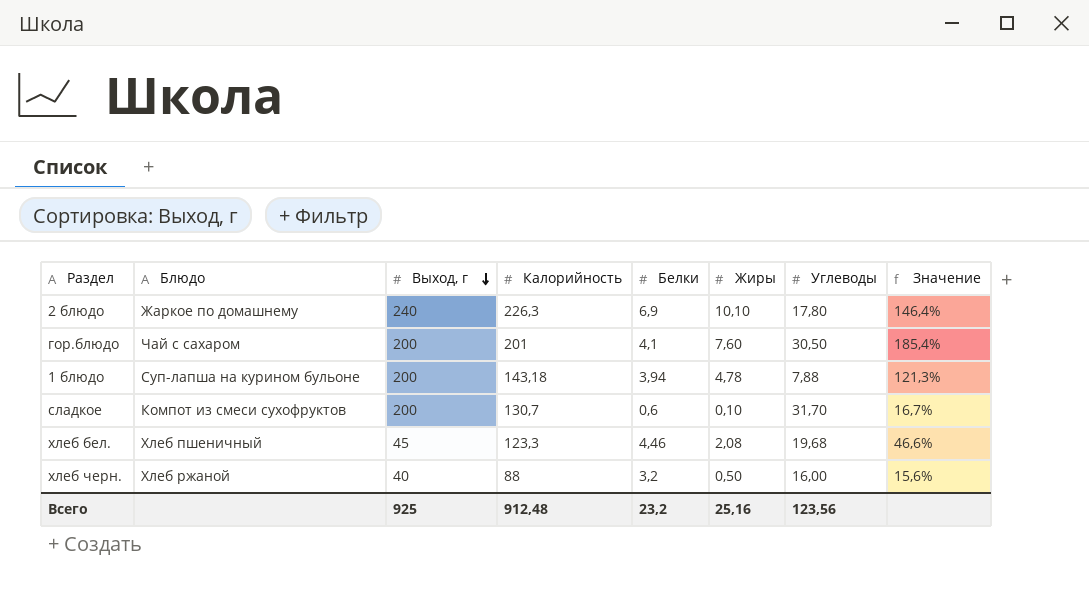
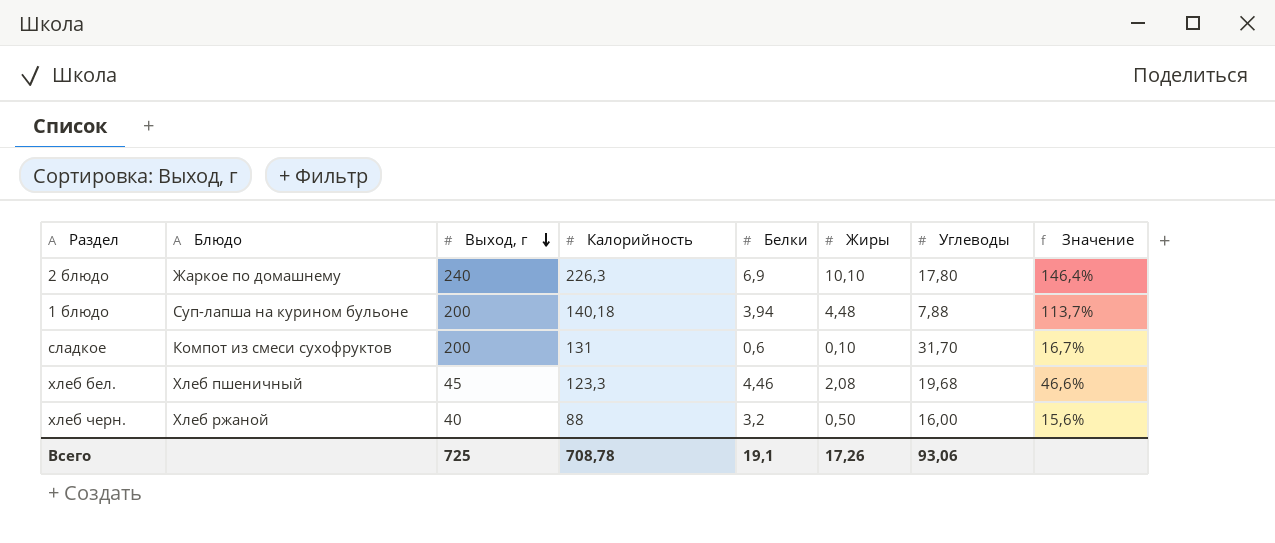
row гор.блюдо: Чай с сахаром | 200 | 201 | 4,1 | 7,60 | 30,50 | 185,4% -> none
1 блюдо | Калорийность: 143,18 -> 140,18
1 блюдо | Жиры: 4,78 -> 4,48
1 блюдо | Значение: 121,3% -> 113,7%
сладкое | Калорийность: 130,7 -> 131
Всего | Выход, г: 925 -> 725
Всего | Калорийность: 912,48 -> 708,78
Всего | Белки: 23,2 -> 19,1
Всего | Жиры: 25,16 -> 17,26
Всего | Углеводы: 123,56 -> 93,06

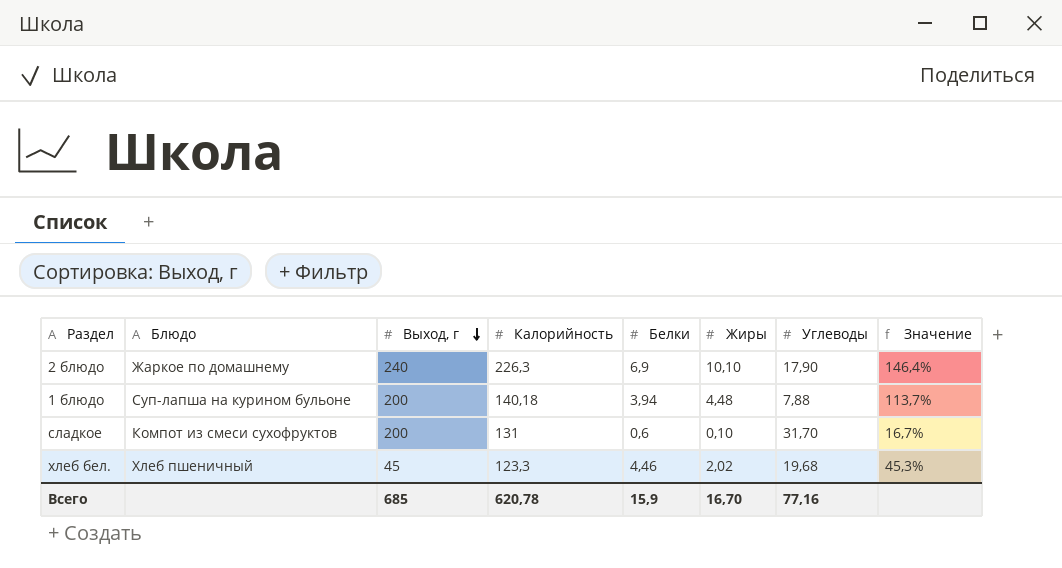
row хлеб черн.: Хлеб ржаной | 40 | 88 | 3,2 | 0,50 | 16,00 | 15,6% -> none
2 блюдо | Углеводы: 17,80 -> 17,90
хлеб бел. | Жиры: 2,08 -> 2,02
хлеб бел. | Значение: 46,6% -> 45,3%
Всего | Выход, г: 725 -> 685
Всего | Калорийность: 708,78 -> 620,78
Всего | Белки: 19,1 -> 15,9
Всего | Жиры: 17,26 -> 16,70
Всего | Углеводы: 93,06 -> 77,16

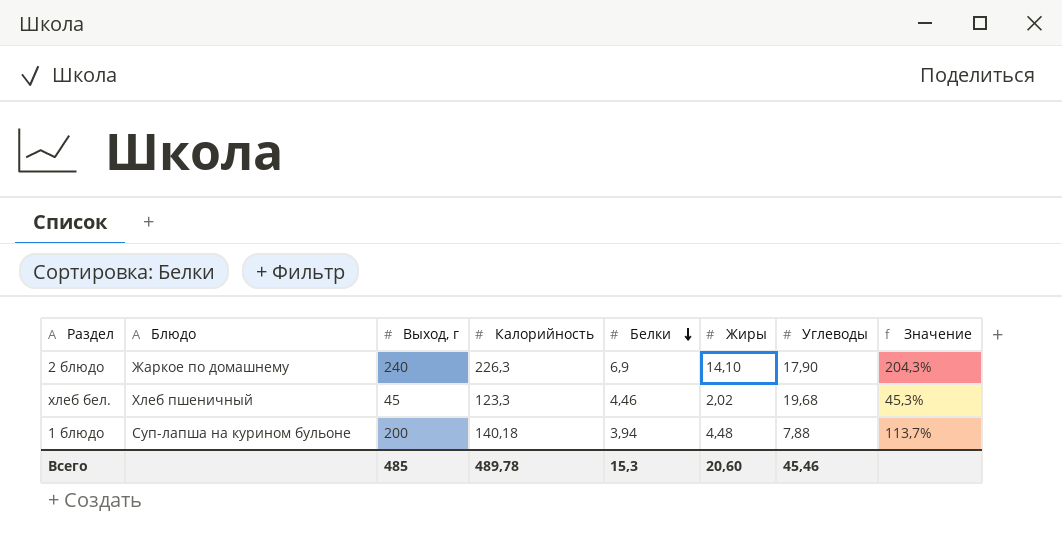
row order: Выход, г descending -> Белки descending
row сладкое: Компот из смеси сухофруктов | 200 | 131 | 0,6 | 0,10 | 31,70 | 16,7% -> none
2 блюдо | Жиры: 10,10 -> 14,10
2 блюдо | Значение: 146,4% -> 204,3%
Всего | Выход, г: 685 -> 485
Всего | Калорийность: 620,78 -> 489,78
Всего | Белки: 15,9 -> 15,3
Всего | Жиры: 16,70 -> 20,60
Всего | Углеводы: 77,16 -> 45,46

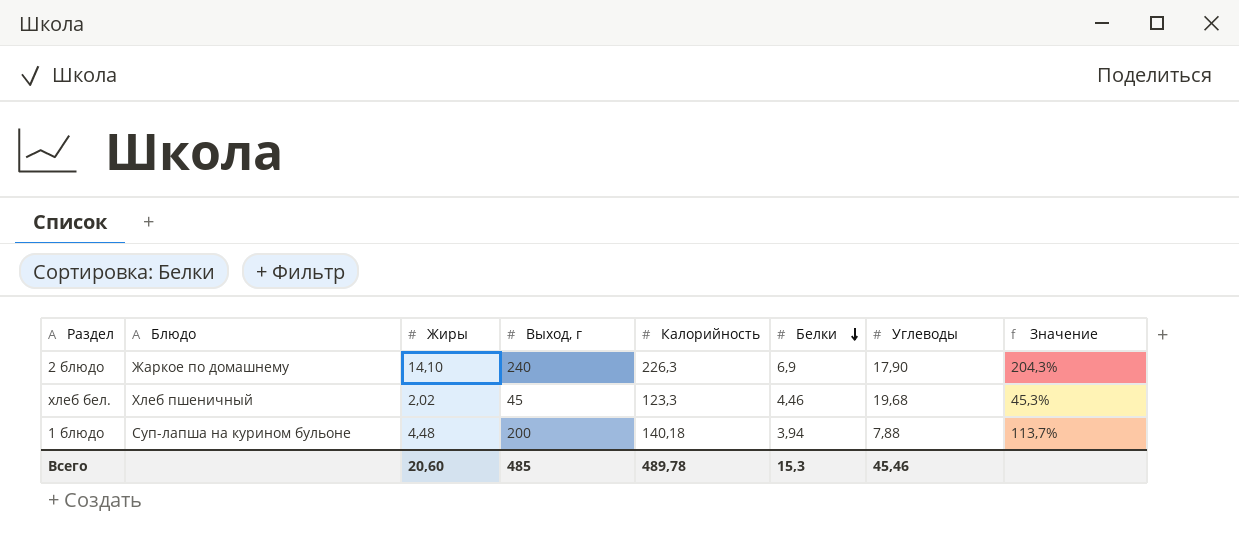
column Жиры | position: 6 -> 3

